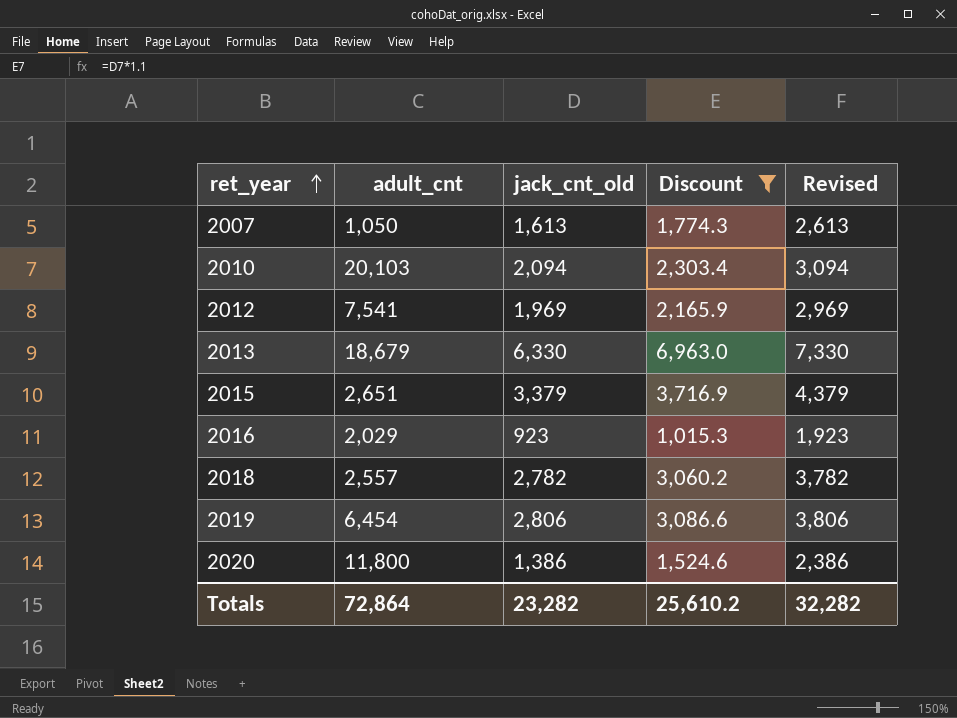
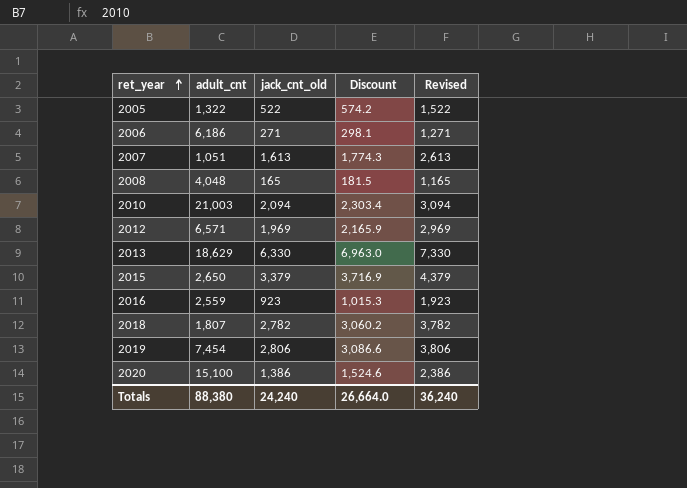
filter: Discount >= 1,015.3 -> none
2007 | adult_cnt: 1,050 -> 1,051
2010 | adult_cnt: 20,103 -> 21,003
2012 | adult_cnt: 7,541 -> 6,571
2013 | adult_cnt: 18,679 -> 18,629
2015 | adult_cnt: 2,651 -> 2,650
2016 | adult_cnt: 2,029 -> 2,559
2018 | adult_cnt: 2,557 -> 1,807
2019 | adult_cnt: 6,454 -> 7,454
2020 | adult_cnt: 11,800 -> 15,100
Totals | adult_cnt: 72,864 -> 88,380
Totals | jack_cnt_old: 23,282 -> 24,240
Totals | Discount: 25,610.2 -> 26,664.0
Totals | Revised: 32,282 -> 36,240

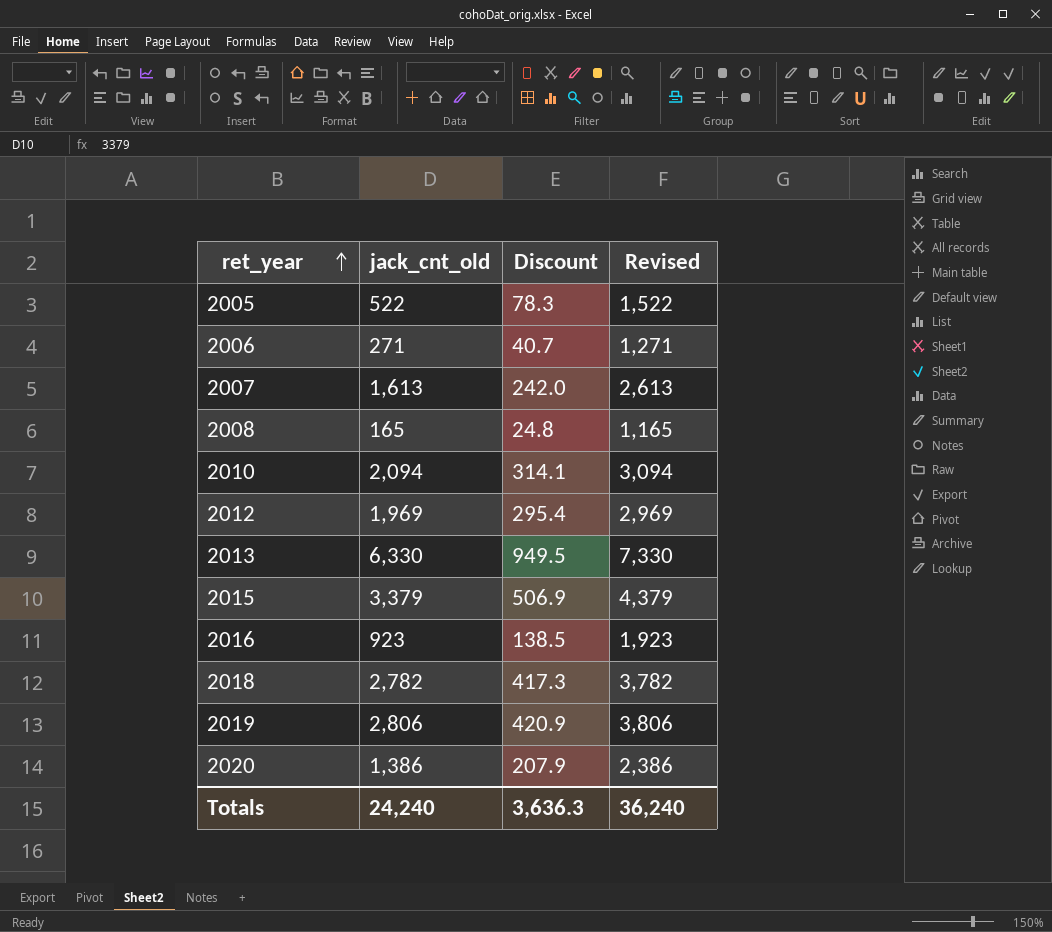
column adult_cnt | position: 2 -> none
column Discount | formula: [jack_cnt_old] * 1.1 -> [jack_cnt_old] * 0.15
Totals | Discount: 26,664.0 -> 3,636.3

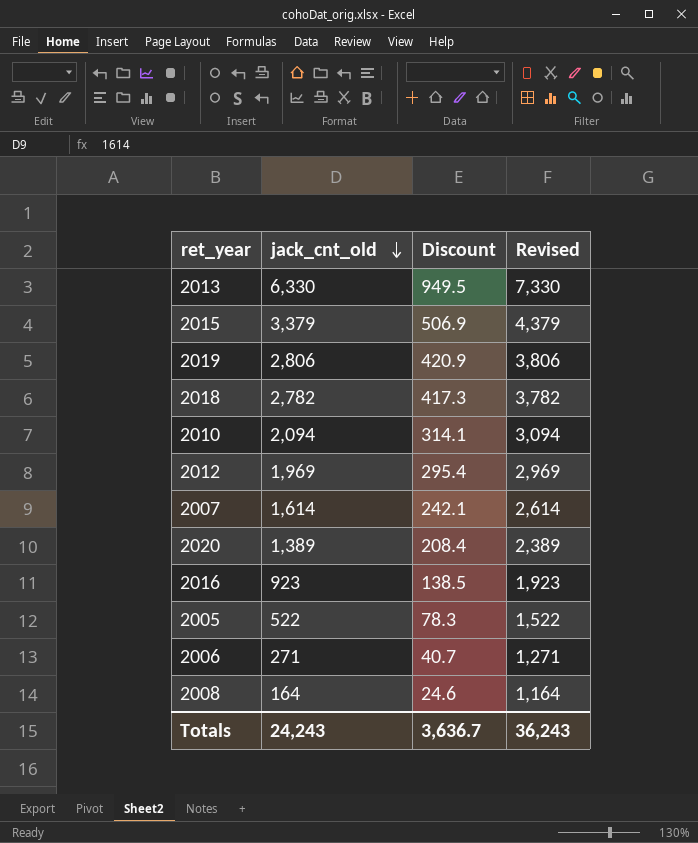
row order: ret_year ascending -> jack_cnt_old descending
2007 | jack_cnt_old: 1,613 -> 1,614
2007 | Discount: 242.0 -> 242.1
2007 | Revised: 2,613 -> 2,614
2020 | jack_cnt_old: 1,386 -> 1,389
2020 | Discount: 207.9 -> 208.4
2020 | Revised: 2,386 -> 2,389
2008 | jack_cnt_old: 165 -> 164
2008 | Discount: 24.8 -> 24.6
2008 | Revised: 1,165 -> 1,164
Totals | jack_cnt_old: 24,240 -> 24,243
Totals | Discount: 3,636.3 -> 3,636.7
Totals | Revised: 36,240 -> 36,243

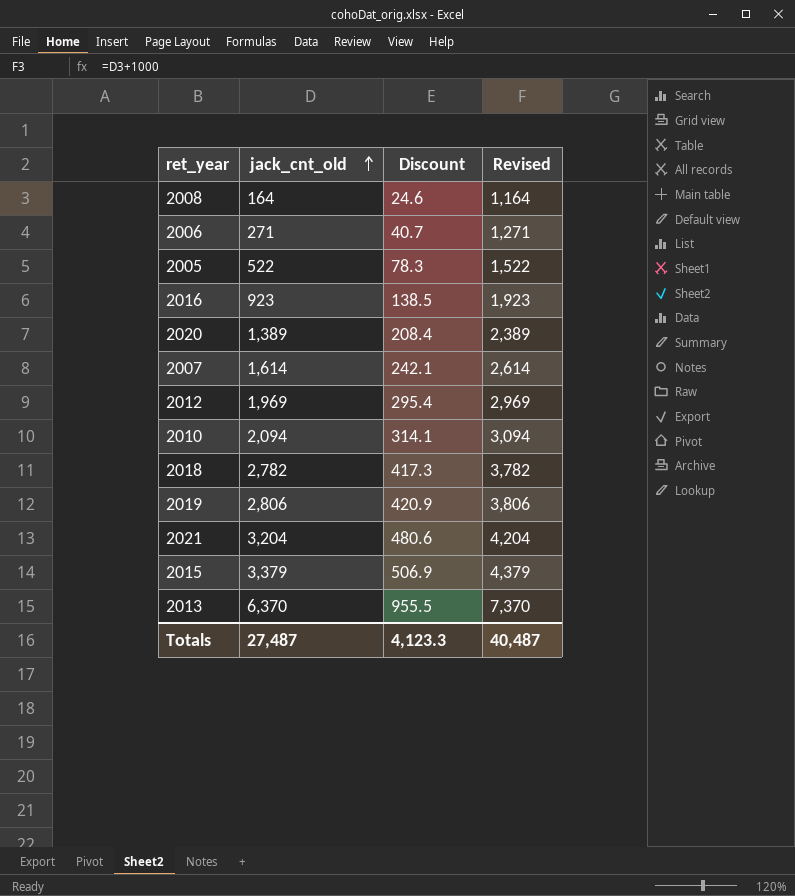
row order: jack_cnt_old descending -> jack_cnt_old ascending
row 2021: none -> 3,204 | 480.6 | 4,204
2013 | jack_cnt_old: 6,330 -> 6,370
2013 | Discount: 949.5 -> 955.5
2013 | Revised: 7,330 -> 7,370
Totals | jack_cnt_old: 24,243 -> 27,487
Totals | Discount: 3,636.7 -> 4,123.3
Totals | Revised: 36,243 -> 40,487

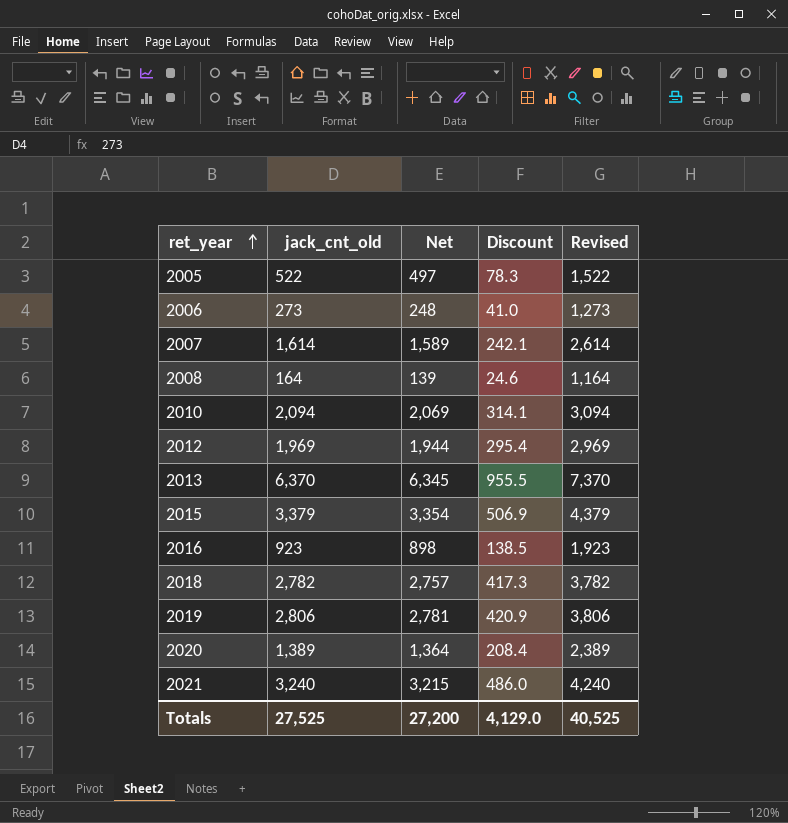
row order: jack_cnt_old ascending -> ret_year ascending
column Net | formula: none -> [jack_cnt_old] - 25
2006 | jack_cnt_old: 271 -> 273
2006 | Discount: 40.7 -> 41.0
2006 | Revised: 1,271 -> 1,273
2021 | jack_cnt_old: 3,204 -> 3,240
2021 | Discount: 480.6 -> 486.0
2021 | Revised: 4,204 -> 4,240
Totals | jack_cnt_old: 27,487 -> 27,525
Totals | Discount: 4,123.3 -> 4,129.0
Totals | Revised: 40,487 -> 40,525

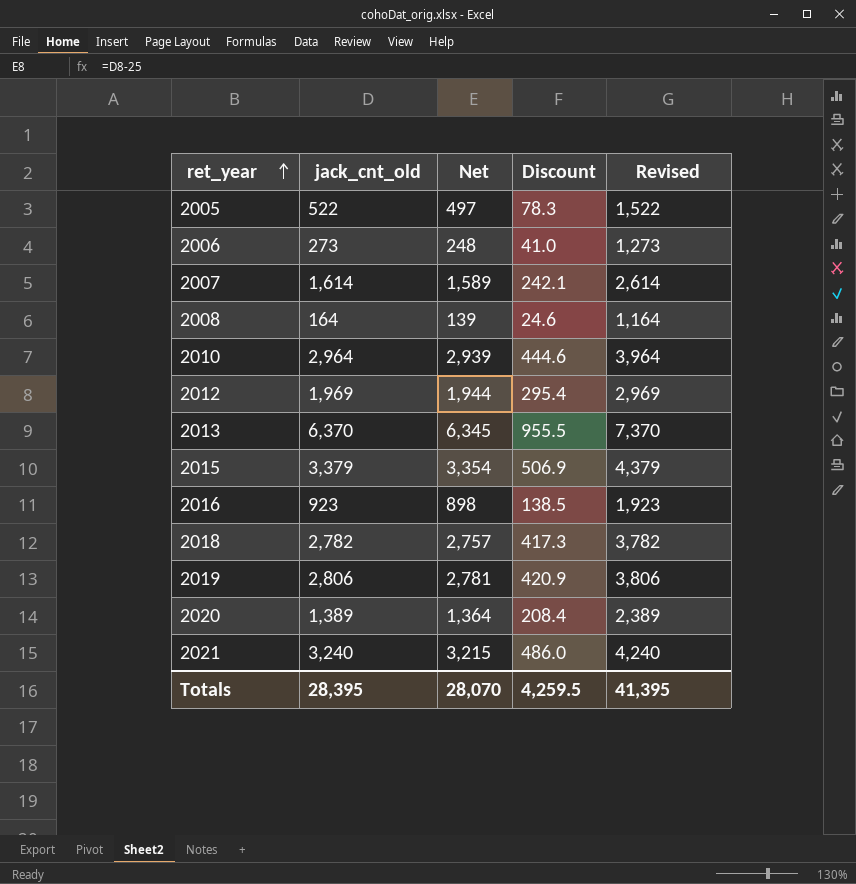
2010 | jack_cnt_old: 2,094 -> 2,964
2010 | Net: 2,069 -> 2,939
2010 | Discount: 314.1 -> 444.6
2010 | Revised: 3,094 -> 3,964
Totals | jack_cnt_old: 27,525 -> 28,395
Totals | Net: 27,200 -> 28,070
Totals | Discount: 4,129.0 -> 4,259.5
Totals | Revised: 40,525 -> 41,395

